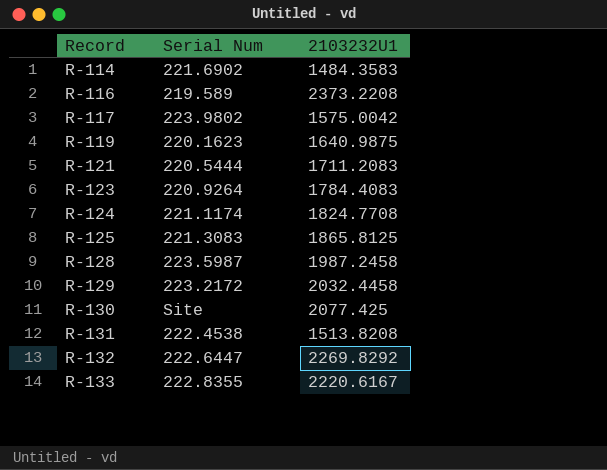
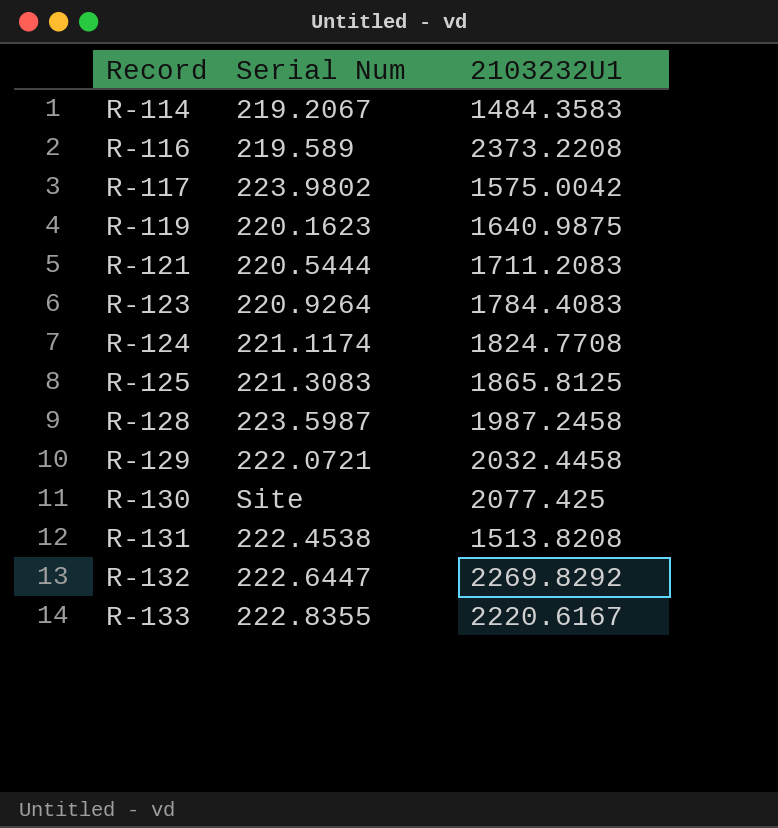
R-114 | Serial Num: 221.6902 -> 219.2067
R-129 | Serial Num: 223.2172 -> 222.0721

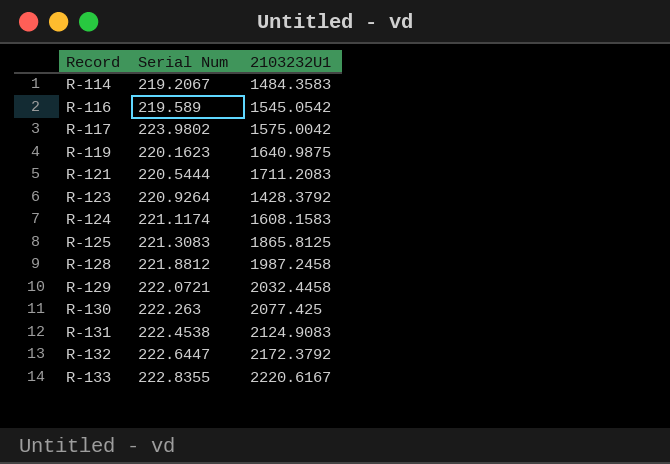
R-116 | 2103232U1: 2373.2208 -> 1545.0542
R-123 | 2103232U1: 1784.4083 -> 1428.3792
R-124 | 2103232U1: 1824.7708 -> 1608.1583
R-128 | Serial Num: 223.5987 -> 221.8812
R-130 | Serial Num: Site -> 222.263
R-131 | 2103232U1: 1513.8208 -> 2124.9083
R-132 | 2103232U1: 2269.8292 -> 2172.3792

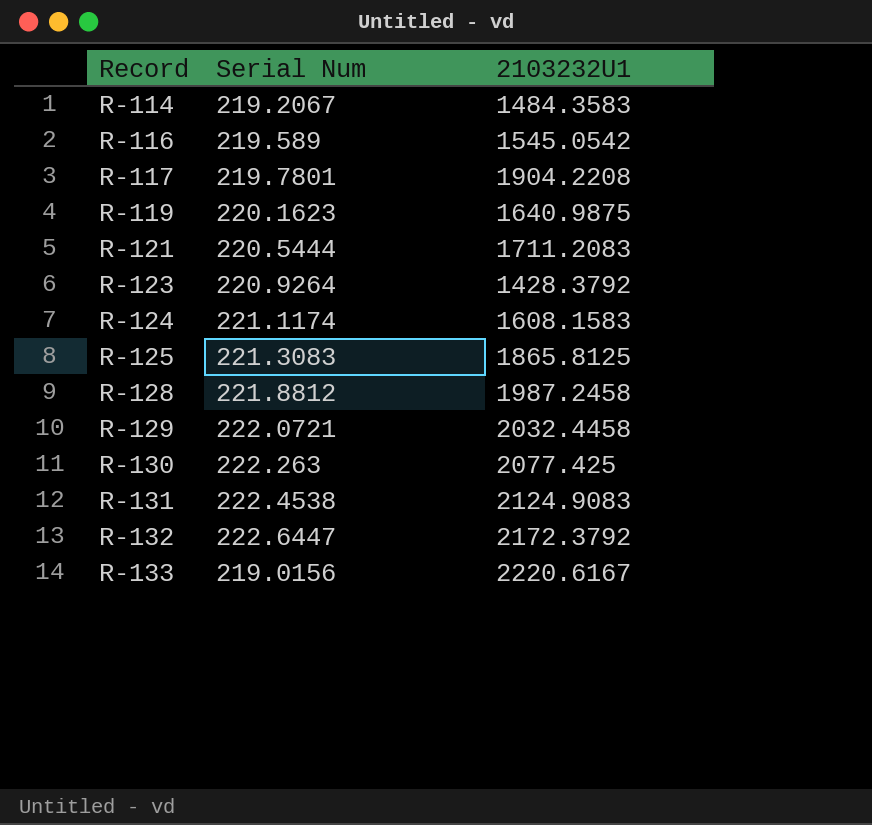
R-117 | Serial Num: 223.9802 -> 219.7801
R-117 | 2103232U1: 1575.0042 -> 1904.2208
R-133 | Serial Num: 222.8355 -> 219.0156

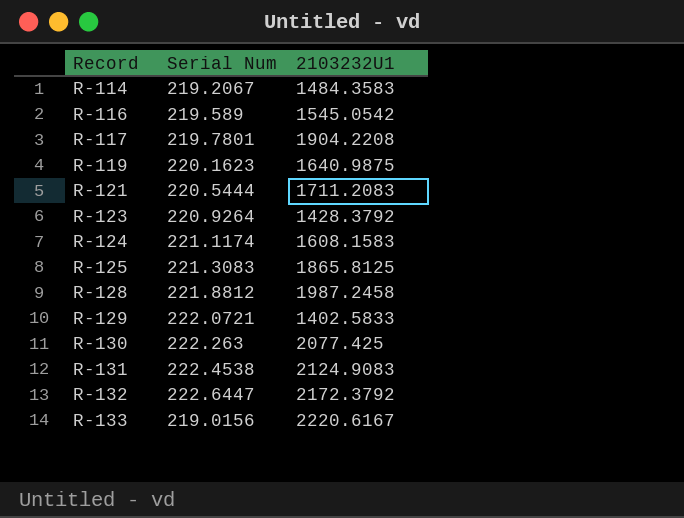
R-129 | 2103232U1: 2032.4458 -> 1402.5833

